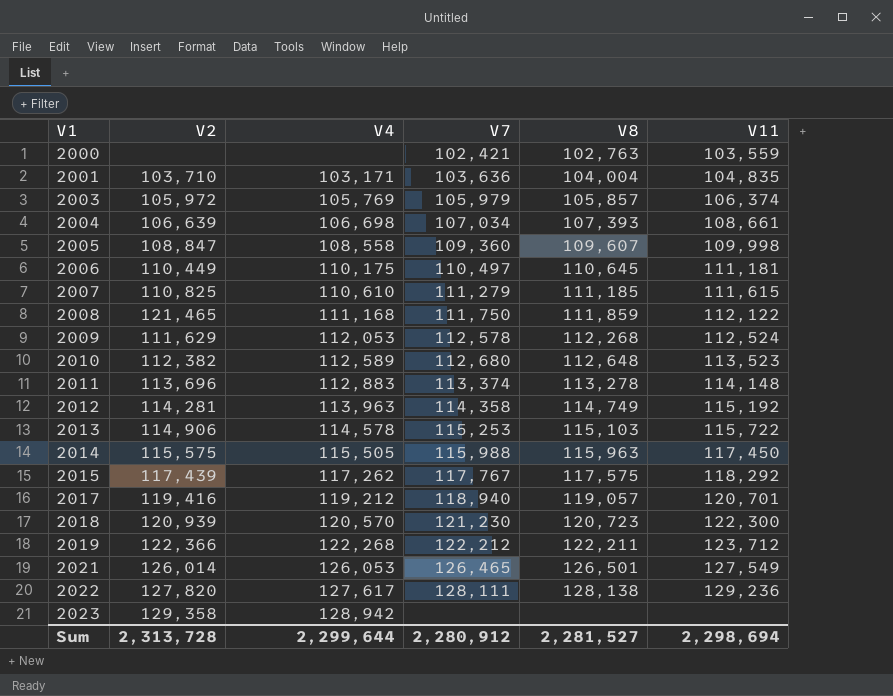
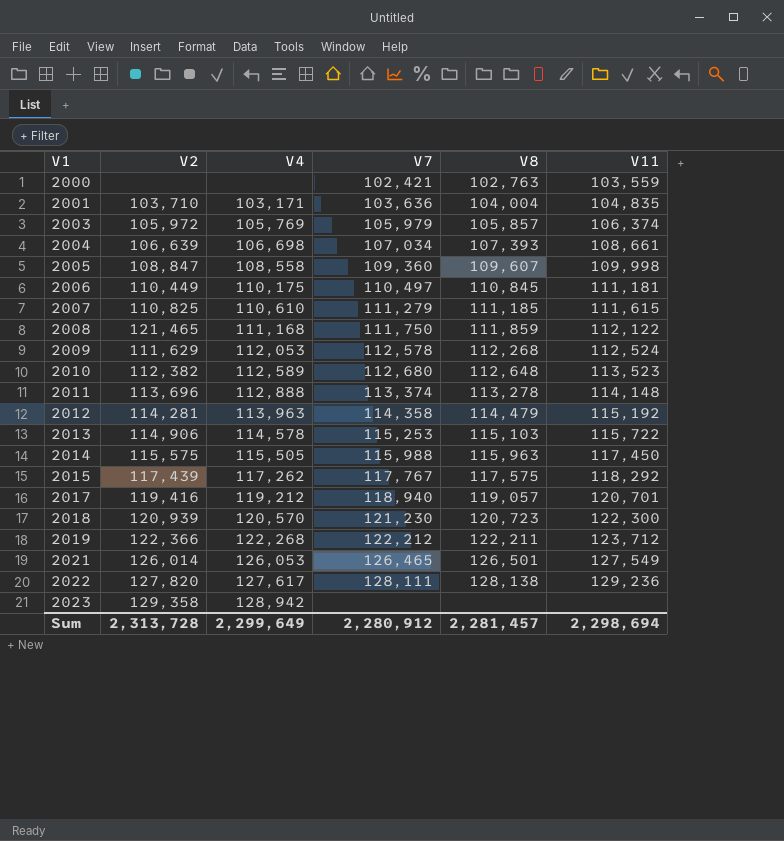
2006 | V8: 110,645 -> 110,845
2011 | V4: 112,883 -> 112,888
2012 | V8: 114,749 -> 114,479
Sum | V4: 2,299,644 -> 2,299,649
Sum | V8: 2,281,527 -> 2,281,457

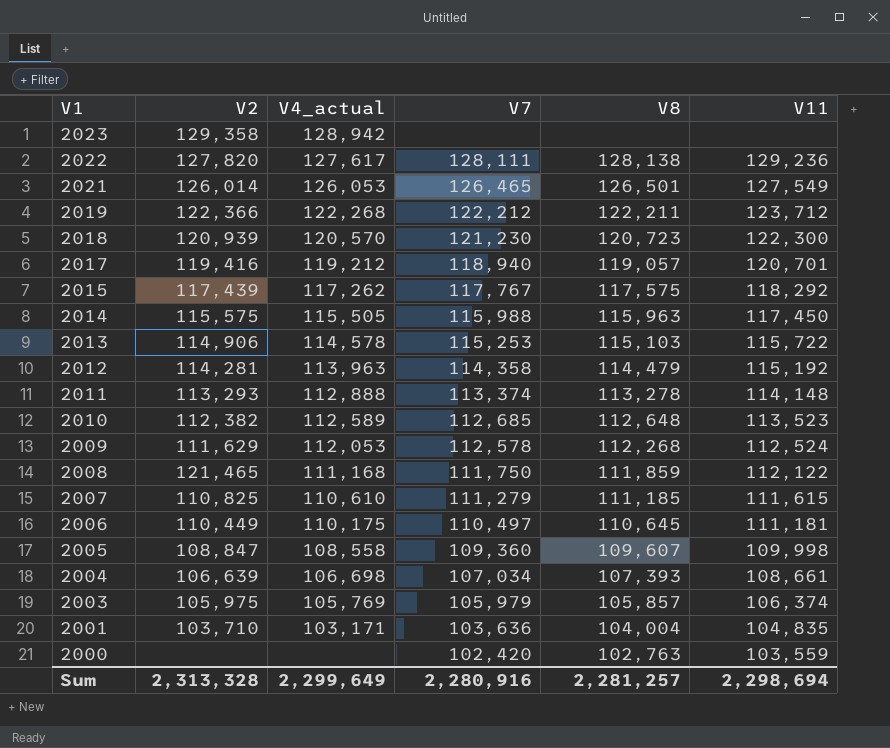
row order: V1 ascending -> V1 descending
column name: V4 -> V4_actual
2011 | V2: 113,696 -> 113,293
2010 | V7: 112,680 -> 112,685
2006 | V8: 110,845 -> 110,645
2003 | V2: 105,972 -> 105,975
2000 | V7: 102,421 -> 102,420
Sum | V2: 2,313,728 -> 2,313,328
Sum | V7: 2,280,912 -> 2,280,916
Sum | V8: 2,281,457 -> 2,281,257

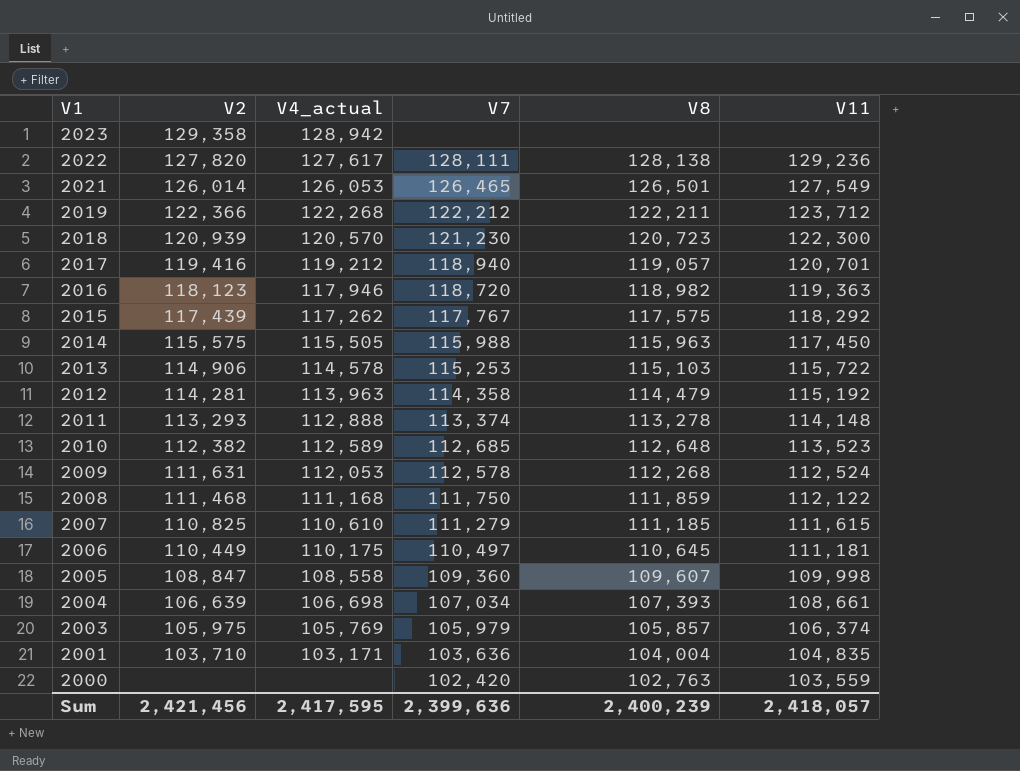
row 2016: none -> 118,123 | 117,946 | 118,720 | 118,982 | 119,363
2009 | V2: 111,629 -> 111,631
2008 | V2: 121,465 -> 111,468
Sum | V2: 2,313,328 -> 2,421,456
Sum | V4_actual: 2,299,649 -> 2,417,595
Sum | V7: 2,280,916 -> 2,399,636
Sum | V8: 2,281,257 -> 2,400,239
Sum | V11: 2,298,694 -> 2,418,057

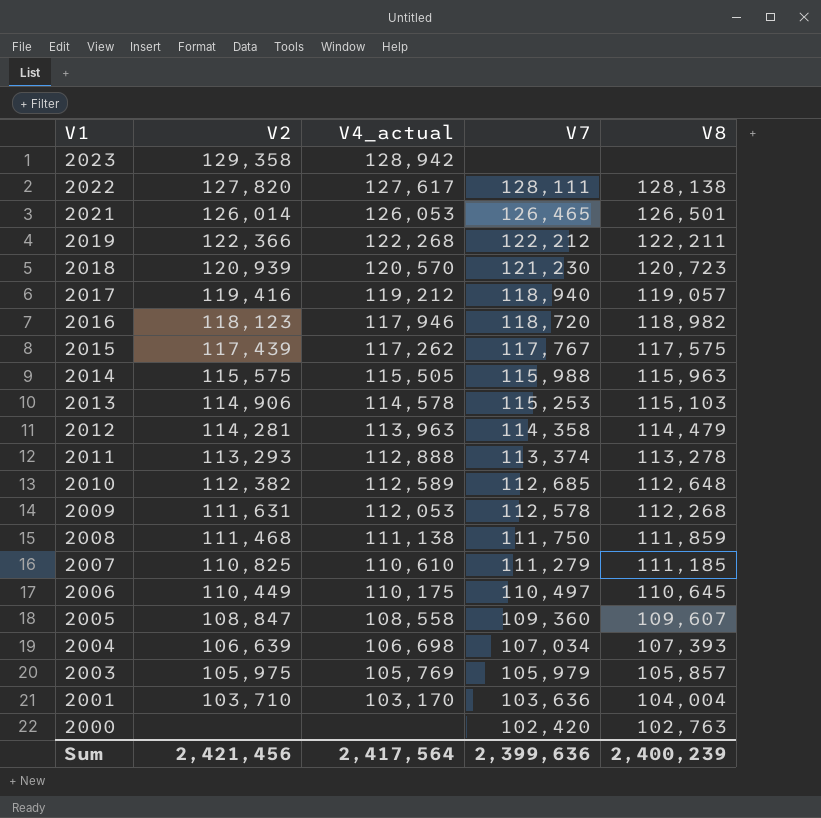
column V11 | position: 6 -> none
2008 | V4_actual: 111,168 -> 111,138
2001 | V4_actual: 103,171 -> 103,170
Sum | V4_actual: 2,417,595 -> 2,417,564

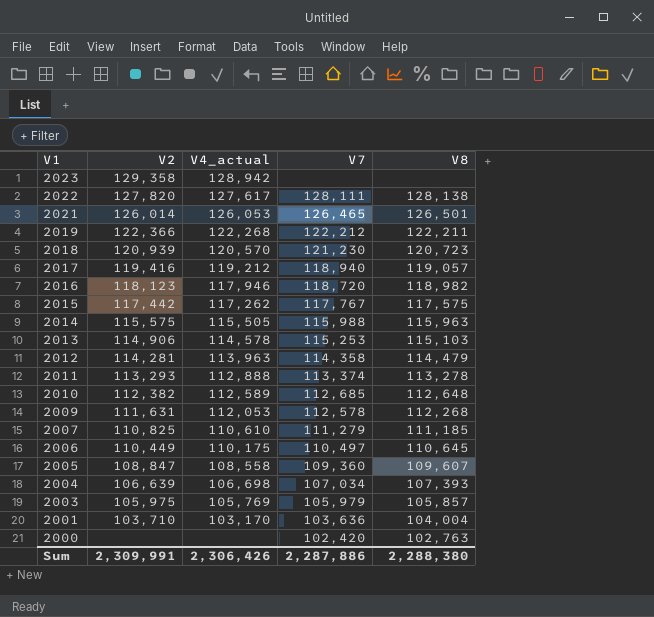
row 2008: 111,468 | 111,138 | 111,750 | 111,859 -> none
2015 | V2: 117,439 -> 117,442
Sum | V2: 2,421,456 -> 2,309,991
Sum | V4_actual: 2,417,564 -> 2,306,426
Sum | V7: 2,399,636 -> 2,287,886
Sum | V8: 2,400,239 -> 2,288,380

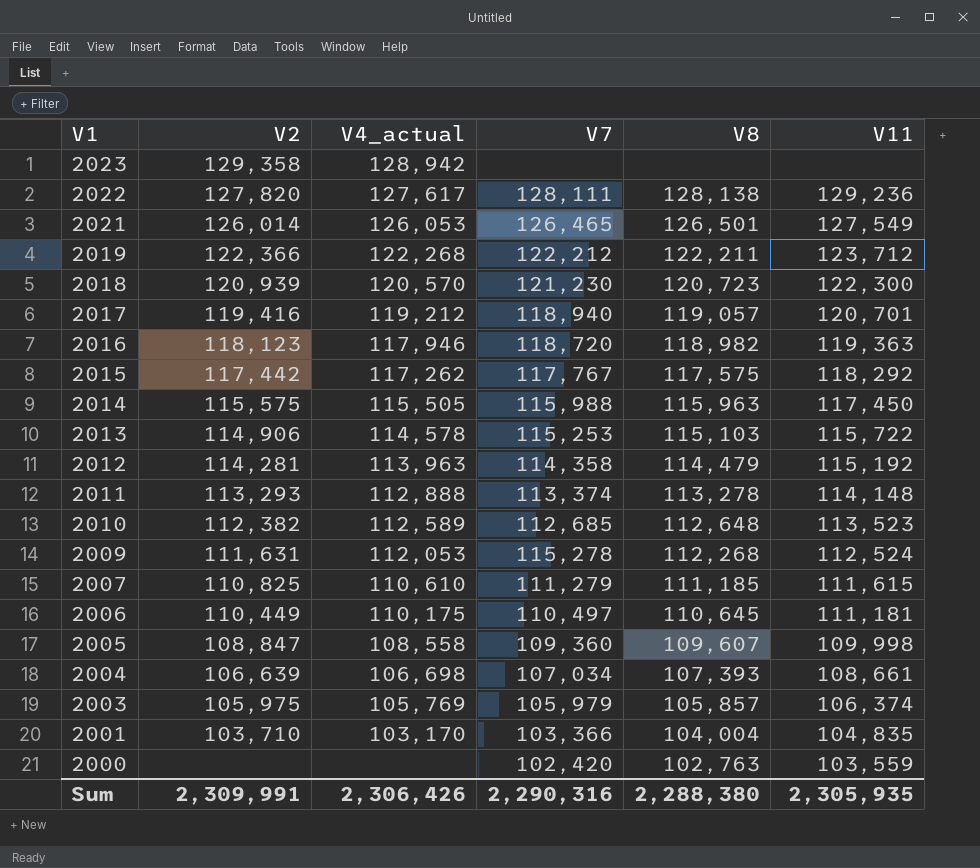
column V11 | position: none -> 6
2009 | V7: 112,578 -> 115,278
2001 | V7: 103,636 -> 103,366
Sum | V7: 2,287,886 -> 2,290,316

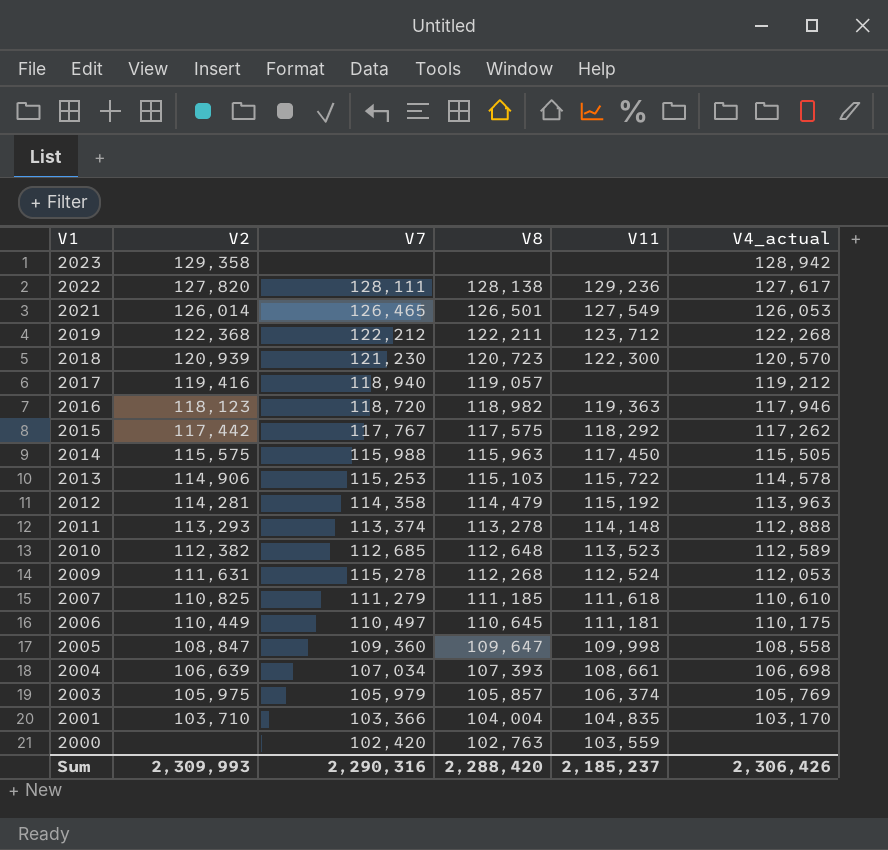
column V4_actual | position: 3 -> 6
2019 | V2: 122,366 -> 122,368
2017 | V11: 120,701 -> none
2007 | V11: 111,615 -> 111,618
2005 | V8: 109,607 -> 109,647
Sum | V2: 2,309,991 -> 2,309,993
Sum | V8: 2,288,380 -> 2,288,420
Sum | V11: 2,305,935 -> 2,185,237

